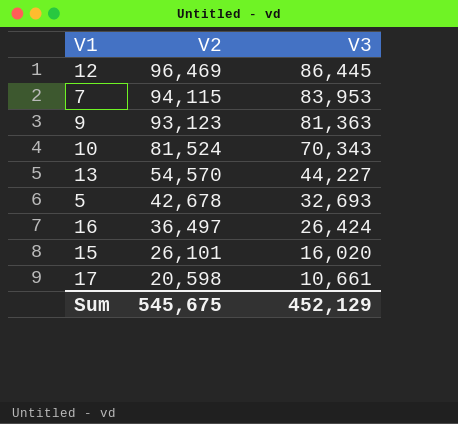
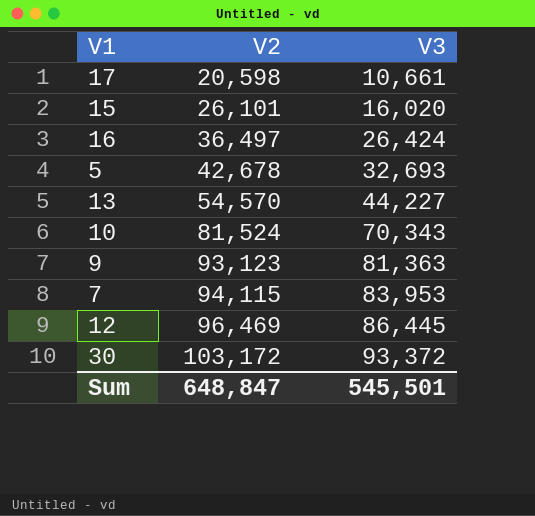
row order: V2 descending -> V2 ascending
row 30: none -> 103,172 | 93,372
Sum | V2: 545,675 -> 648,847
Sum | V3: 452,129 -> 545,501

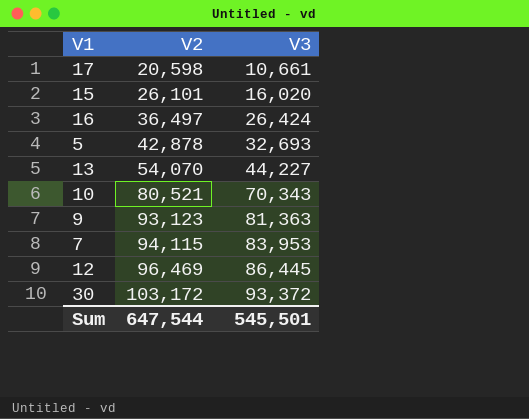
5 | V2: 42,678 -> 42,878
13 | V2: 54,570 -> 54,070
10 | V2: 81,524 -> 80,521
Sum | V2: 648,847 -> 647,544

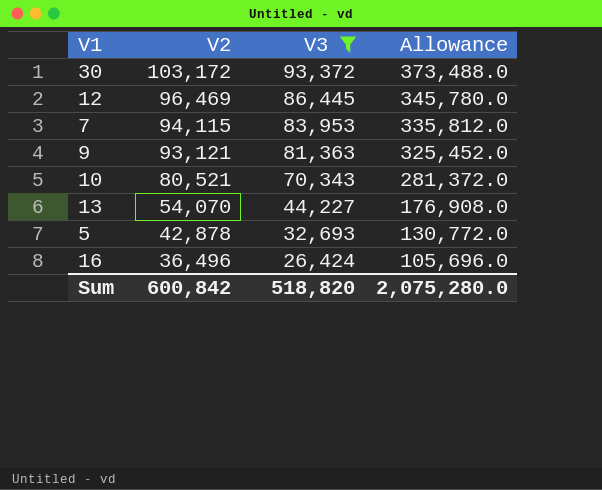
filter: none -> V3 >= 26,424
row order: V2 ascending -> V2 descending
column Allowance | formula: none -> [V3] * 4
9 | V2: 93,123 -> 93,121
16 | V2: 36,497 -> 36,496
Sum | V2: 647,544 -> 600,842
Sum | V3: 545,501 -> 518,820

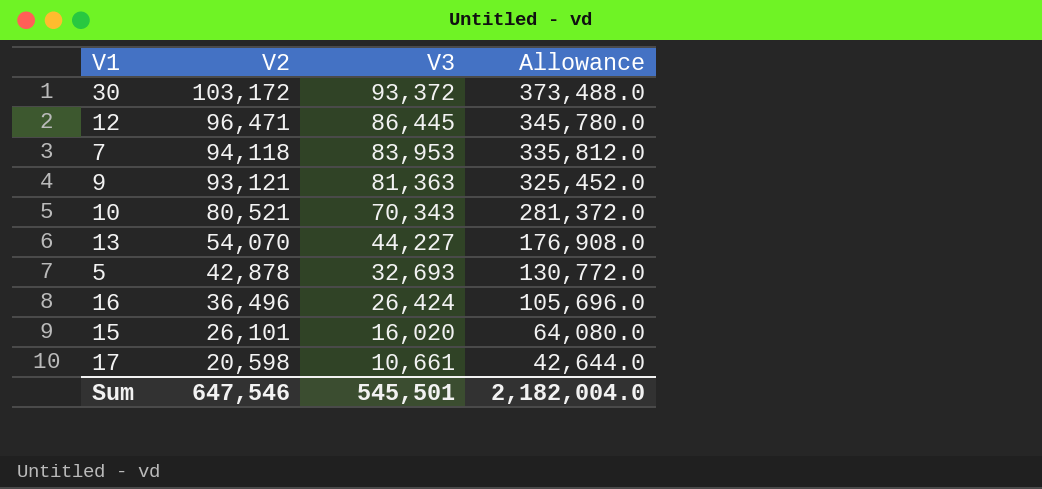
filter: V3 >= 26,424 -> none
12 | V2: 96,469 -> 96,471
7 | V2: 94,115 -> 94,118
Sum | V2: 600,842 -> 647,546
Sum | V3: 518,820 -> 545,501
Sum | Allowance: 2,075,280.0 -> 2,182,004.0

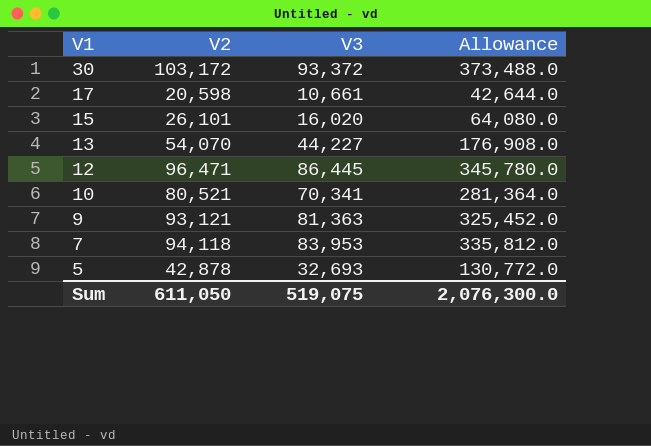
row order: V2 descending -> V1 descending
row 16: 36,496 | 26,424 | 105,696.0 -> none
10 | V3: 70,343 -> 70,341
10 | Allowance: 281,372.0 -> 281,364.0
Sum | V2: 647,546 -> 611,050
Sum | V3: 545,501 -> 519,075
Sum | Allowance: 2,182,004.0 -> 2,076,300.0

